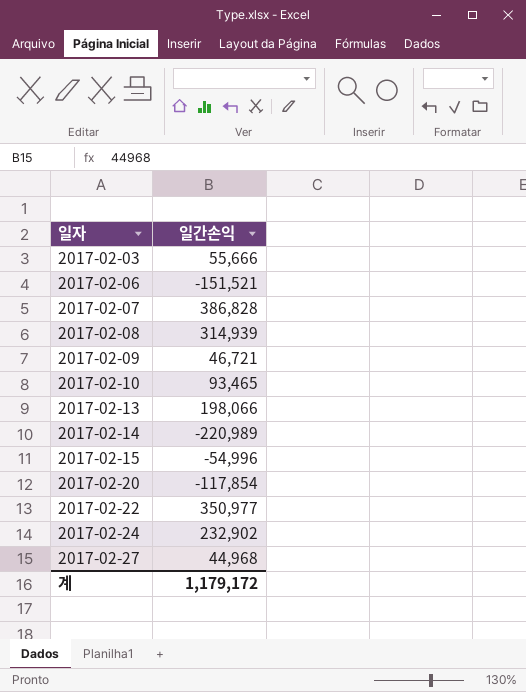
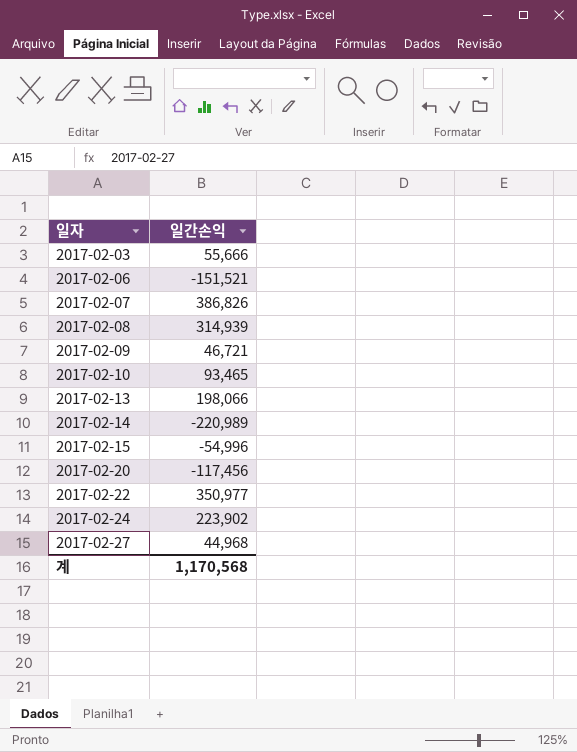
2017-02-07 | 일간손익: 386,828 -> 386,826
2017-02-20 | 일간손익: -117,854 -> -117,456
2017-02-24 | 일간손익: 232,902 -> 223,902
계 | 일간손익: 1,179,172 -> 1,170,568

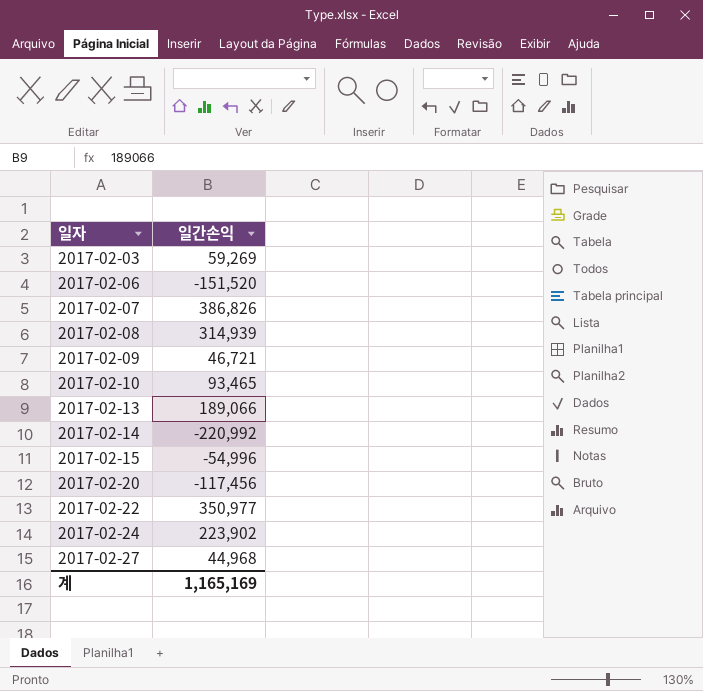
2017-02-03 | 일간손익: 55,666 -> 59,269
2017-02-06 | 일간손익: -151,521 -> -151,520
2017-02-13 | 일간손익: 198,066 -> 189,066
2017-02-14 | 일간손익: -220,989 -> -220,992
계 | 일간손익: 1,170,568 -> 1,165,169

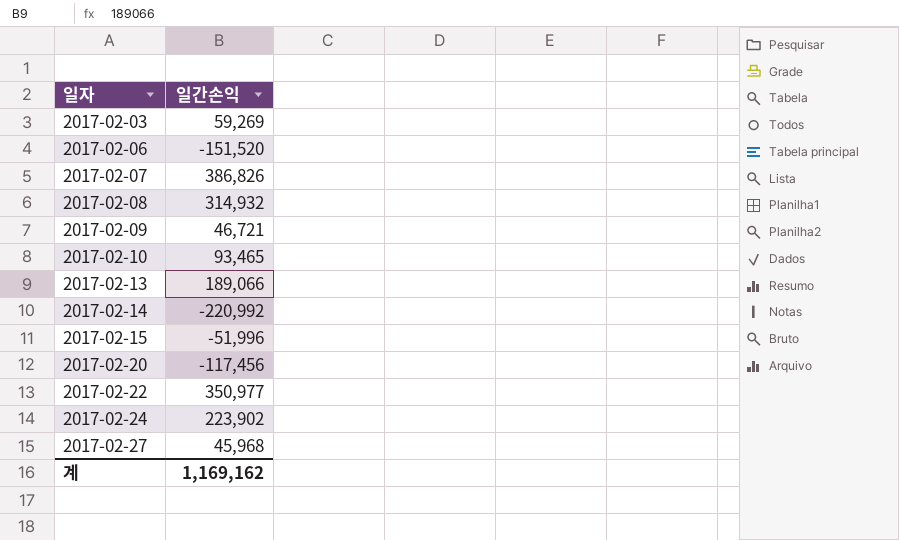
2017-02-08 | 일간손익: 314,939 -> 314,932
2017-02-15 | 일간손익: -54,996 -> -51,996
2017-02-27 | 일간손익: 44,968 -> 45,968
계 | 일간손익: 1,165,169 -> 1,169,162

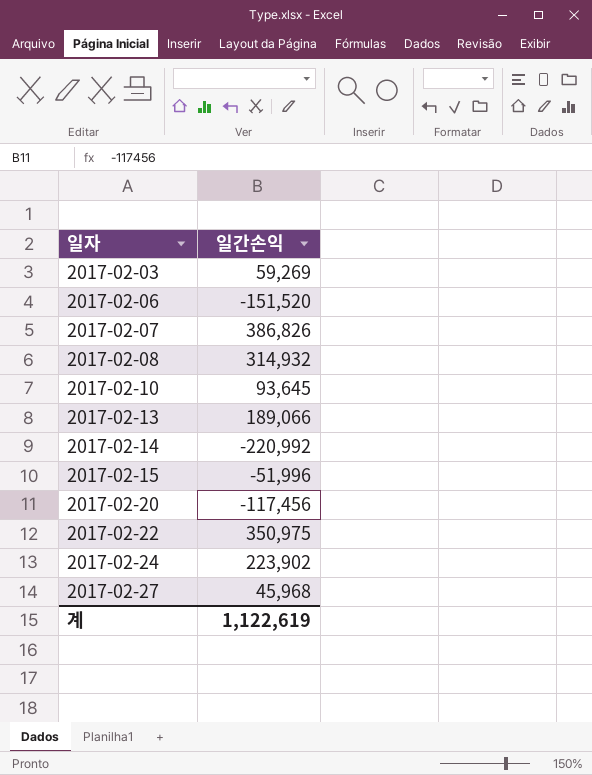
row 2017-02-09: 46,721 -> none
2017-02-10 | 일간손익: 93,465 -> 93,645
2017-02-22 | 일간손익: 350,977 -> 350,975
계 | 일간손익: 1,169,162 -> 1,122,619

